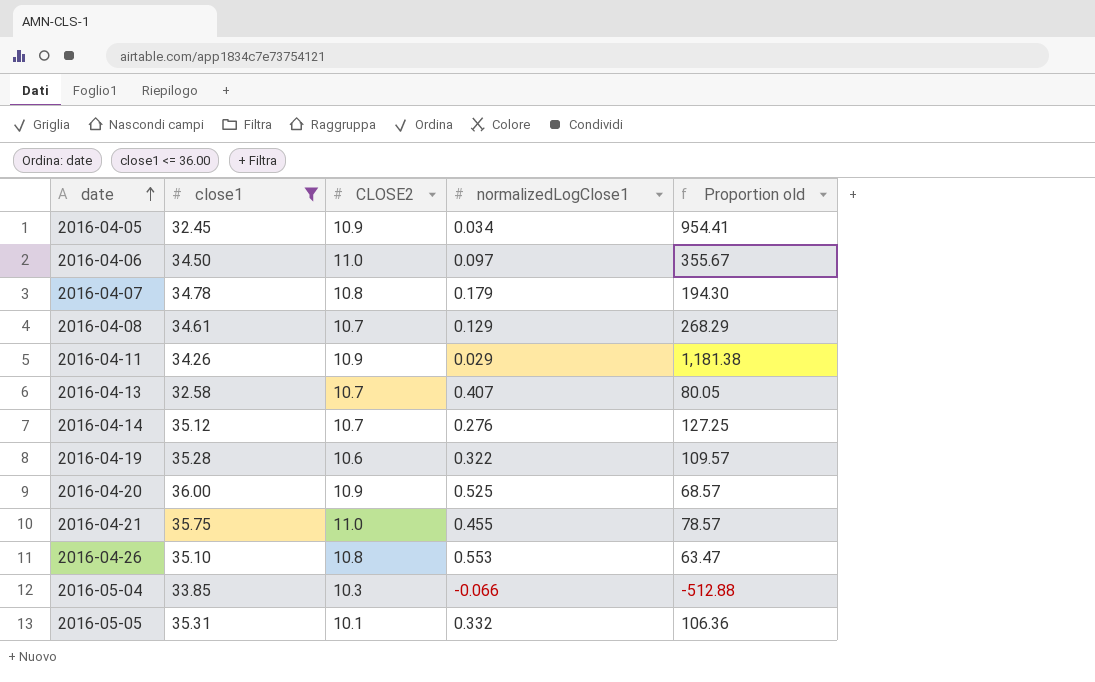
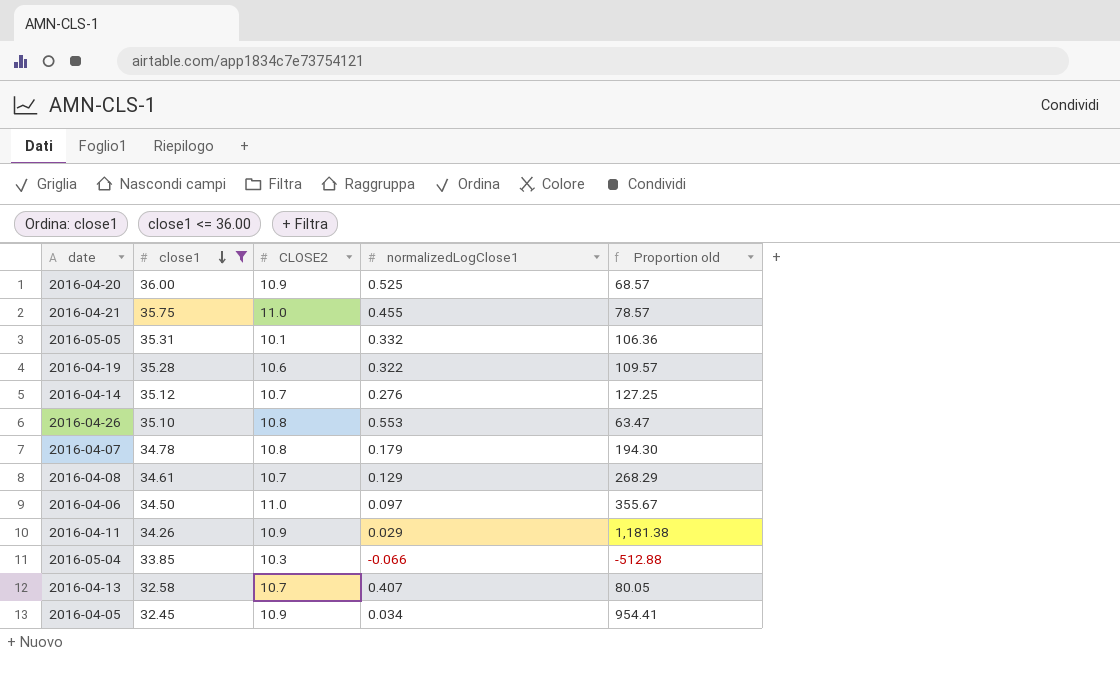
row order: date ascending -> close1 descending

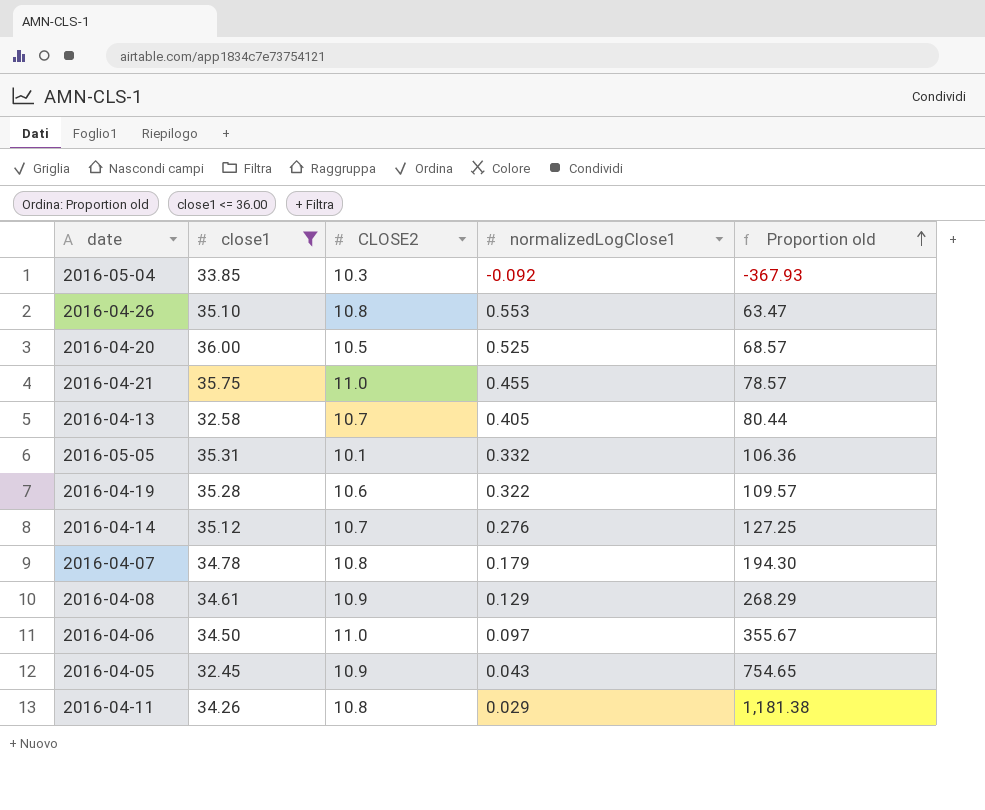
row order: close1 descending -> Proportion old ascending
2016-05-04 | normalizedLogClose1: -0.066 -> -0.092
2016-05-04 | Proportion old: -512.88 -> -367.93
2016-04-20 | CLOSE2: 10.9 -> 10.5
2016-04-13 | normalizedLogClose1: 0.407 -> 0.405
2016-04-13 | Proportion old: 80.05 -> 80.44
2016-04-08 | CLOSE2: 10.7 -> 10.9
2016-04-05 | normalizedLogClose1: 0.034 -> 0.043
2016-04-05 | Proportion old: 954.41 -> 754.65
2016-04-11 | CLOSE2: 10.9 -> 10.8

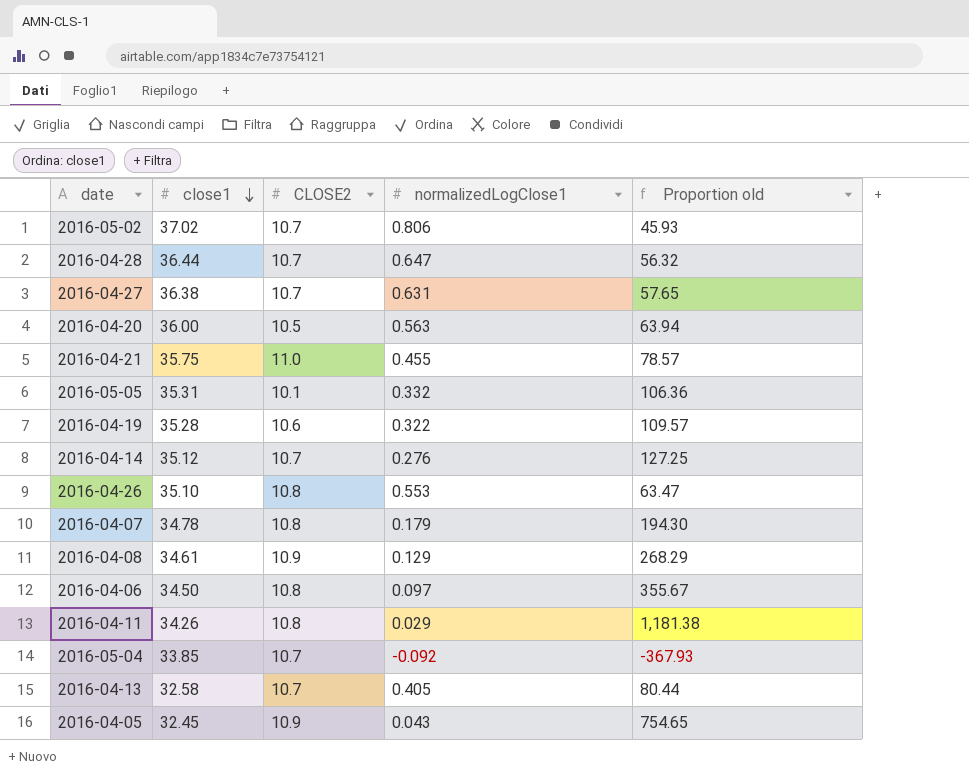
filter: close1 <= 36.00 -> none
row order: Proportion old ascending -> close1 descending
2016-04-20 | normalizedLogClose1: 0.525 -> 0.563
2016-04-20 | Proportion old: 68.57 -> 63.94
2016-04-06 | CLOSE2: 11.0 -> 10.8
2016-05-04 | CLOSE2: 10.3 -> 10.7

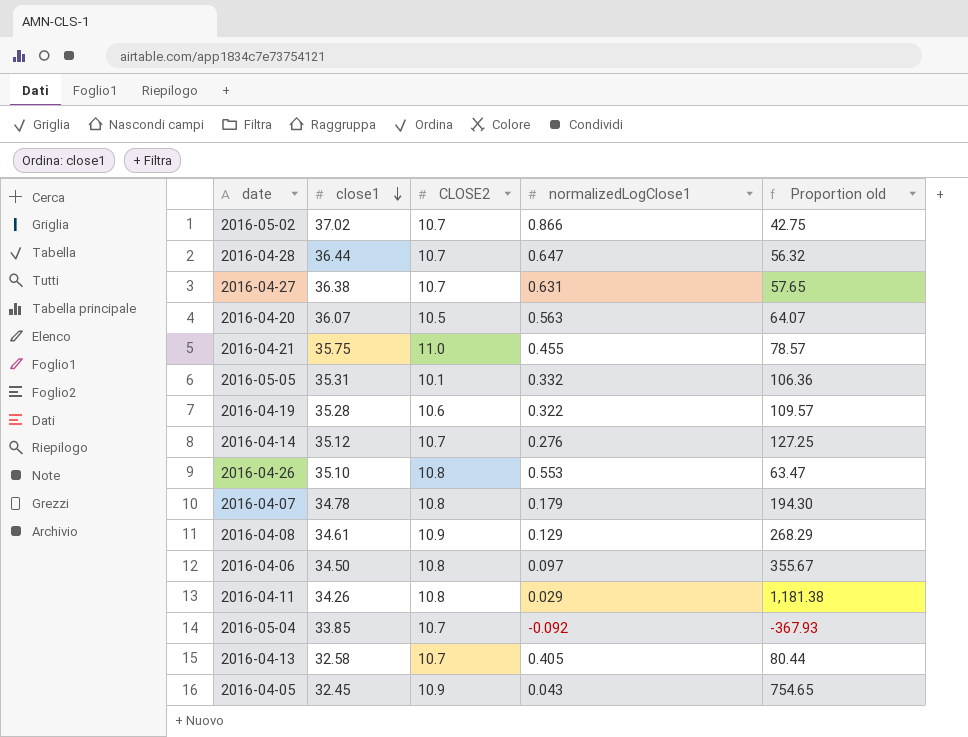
2016-05-02 | normalizedLogClose1: 0.806 -> 0.866
2016-05-02 | Proportion old: 45.93 -> 42.75
2016-04-20 | close1: 36.00 -> 36.07
2016-04-20 | Proportion old: 63.94 -> 64.07

